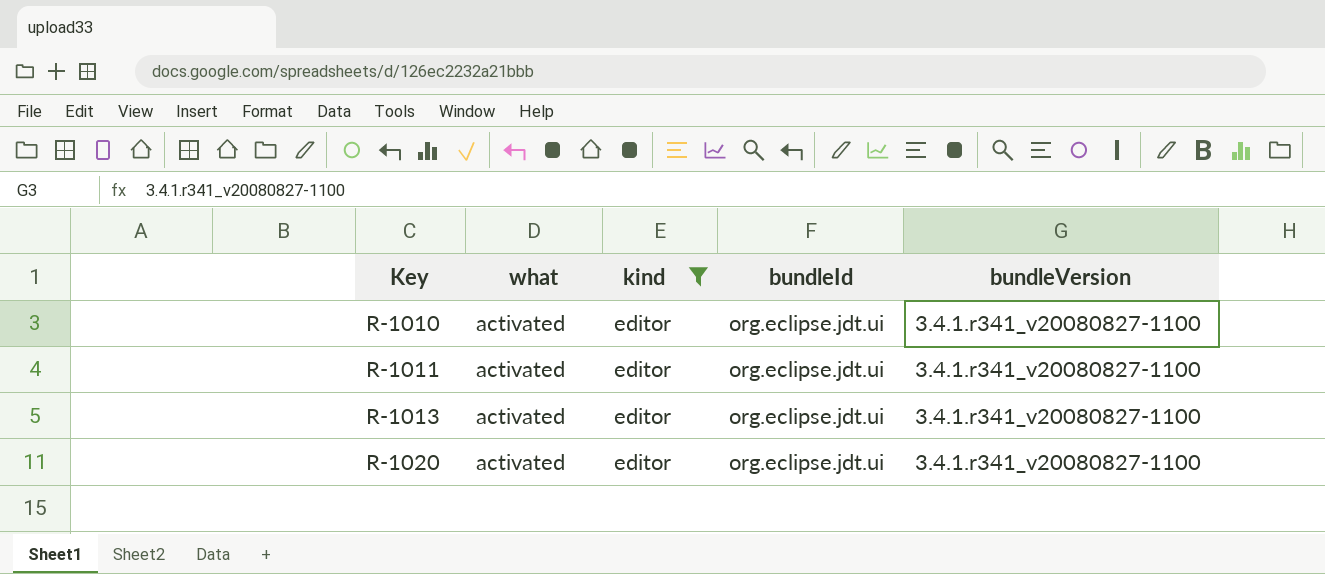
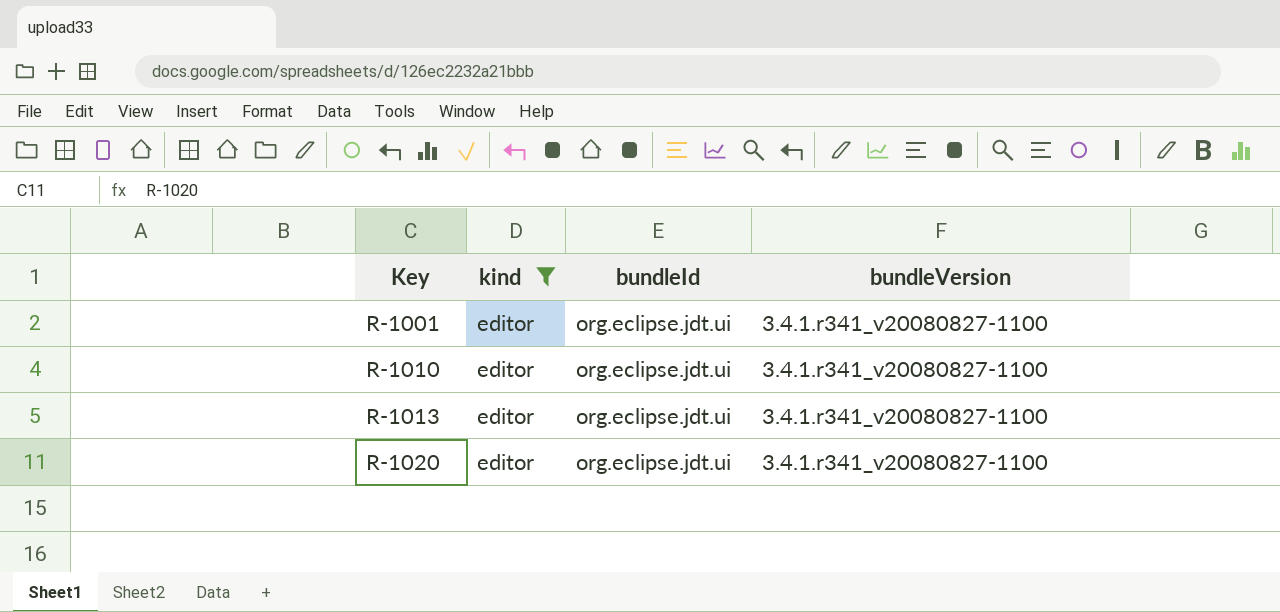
column what | position: 2 -> none
row R-1011: activated | editor | org.eclipse.jdt.ui | 3.4.1.r341_v20080827-1100 -> none
row R-1001: none -> editor | org.eclipse.jdt.ui | 3.4.1.r341_v20080827-1100

